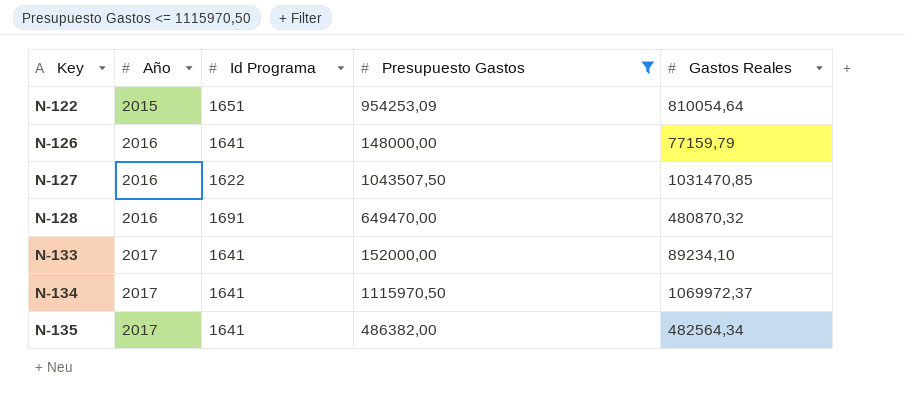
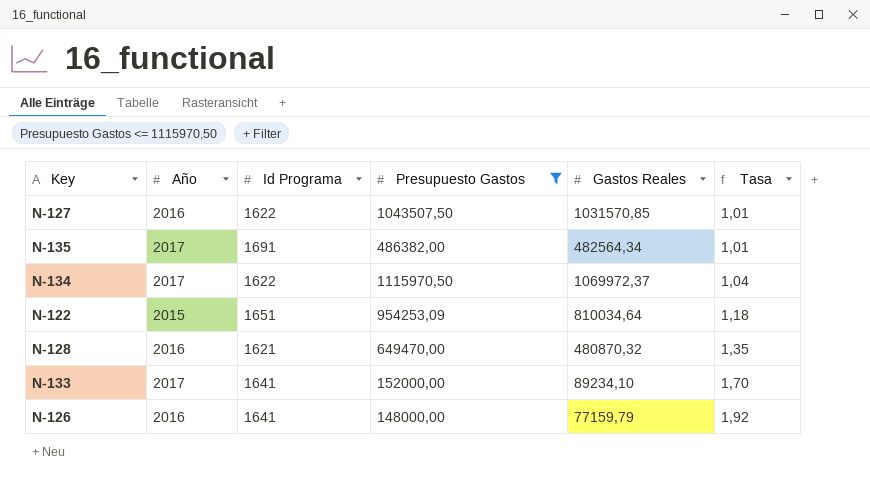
row order: Key ascending -> Tasa ascending
column Tasa | formula: none -> [Presupuesto Gastos] / [Gastos Reales]
N-127 | Gastos Reales: 1031470,85 -> 1031570,85
N-135 | Id Programa: 1641 -> 1691
N-134 | Id Programa: 1641 -> 1622
N-122 | Gastos Reales: 810054,64 -> 810034,64
N-128 | Id Programa: 1691 -> 1621

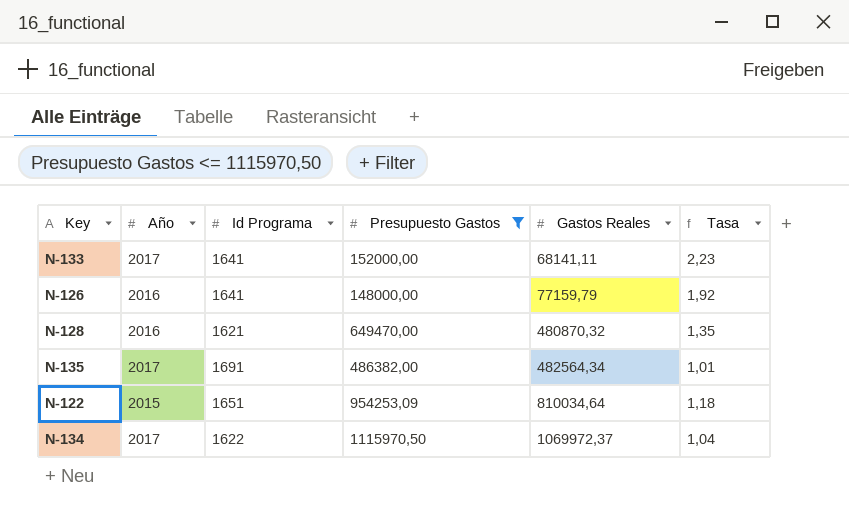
row order: Tasa ascending -> Gastos Reales ascending
row N-127: 2016 | 1622 | 1043507,50 | 1031570,85 | 1,01 -> none
N-133 | Gastos Reales: 89234,10 -> 68141,11
N-133 | Tasa: 1,70 -> 2,23

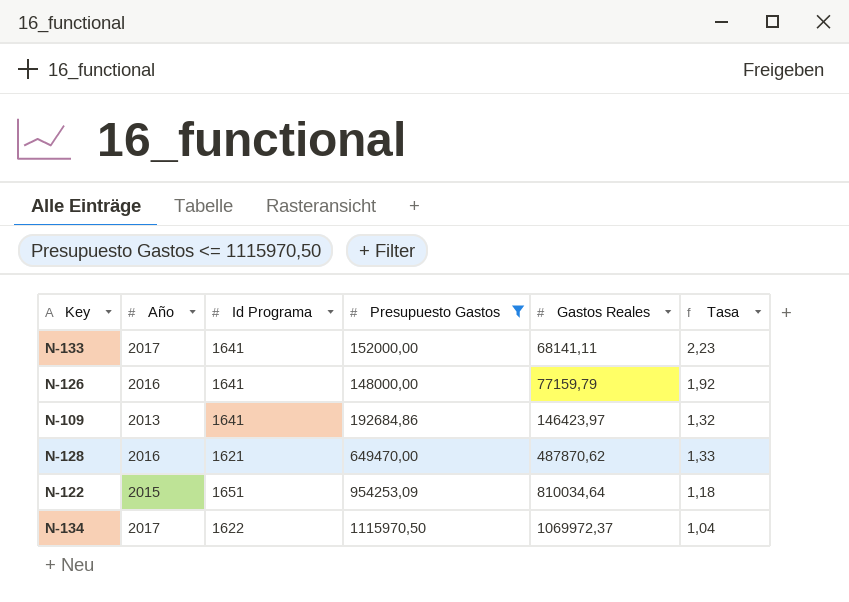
row N-135: 2017 | 1691 | 486382,00 | 482564,34 | 1,01 -> none
row N-109: none -> 2013 | 1641 | 192684,86 | 146423,97 | 1,32
N-128 | Gastos Reales: 480870,32 -> 487870,62
N-128 | Tasa: 1,35 -> 1,33

